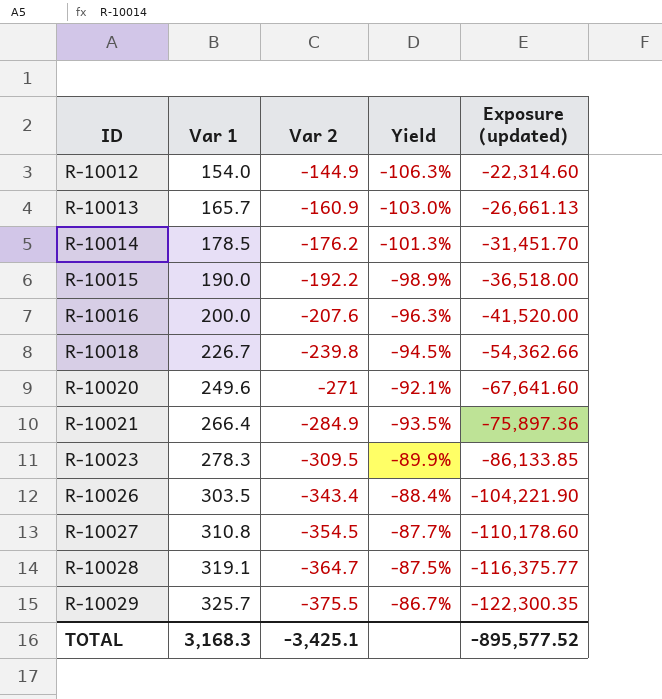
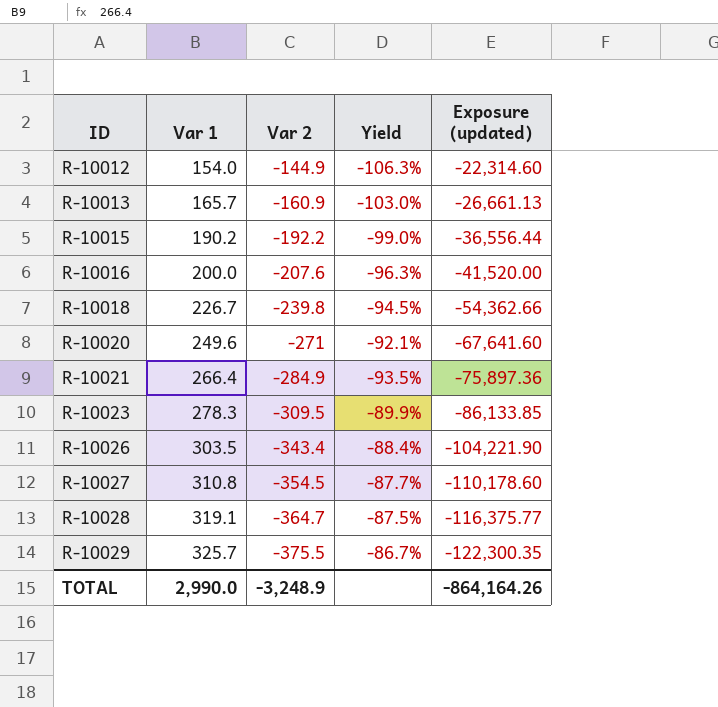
row R-10014: 178.5 | -176.2 | -101.3% | -31,451.70 -> none
R-10015 | Var 1: 190.0 -> 190.2
R-10015 | Yield: -98.9% -> -99.0%
R-10015 | Exposure (updated): -36,518.00 -> -36,556.44
TOTAL | Var 1: 3,168.3 -> 2,990.0
TOTAL | Var 2: -3,425.1 -> -3,248.9
TOTAL | Exposure (updated): -895,577.52 -> -864,164.26

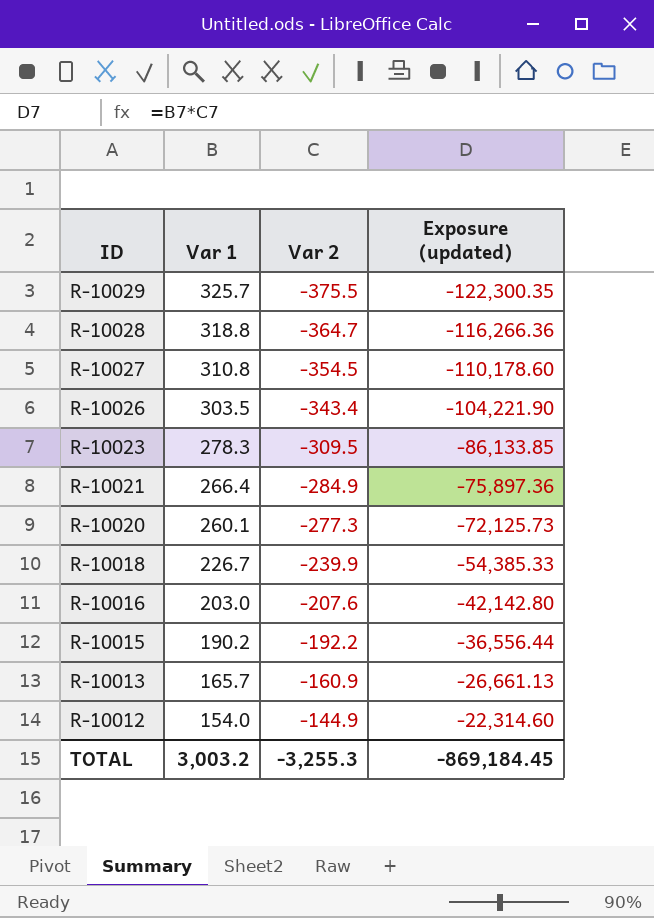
row order: ID ascending -> ID descending
column Yield | formula: [Var 1] / [Var 2] -> none
R-10028 | Var 1: 319.1 -> 318.8
R-10028 | Exposure (updated): -116,375.77 -> -116,266.36
R-10020 | Var 1: 249.6 -> 260.1
R-10020 | Var 2: -271 -> -277.3
R-10020 | Exposure (updated): -67,641.60 -> -72,125.73
R-10018 | Var 2: -239.8 -> -239.9
R-10018 | Exposure (updated): -54,362.66 -> -54,385.33
R-10016 | Var 1: 200.0 -> 203.0
R-10016 | Exposure (updated): -41,520.00 -> -42,142.80
TOTAL | Var 1: 2,990.0 -> 3,003.2
TOTAL | Var 2: -3,248.9 -> -3,255.3
TOTAL | Exposure (updated): -864,164.26 -> -869,184.45

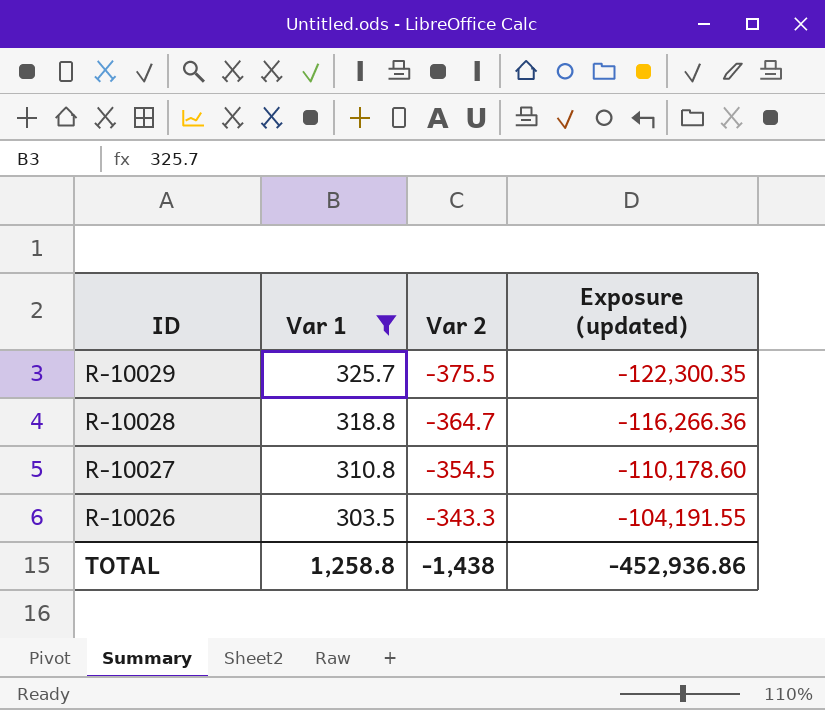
filter: none -> Var 1 >= 303.5
R-10026 | Var 2: -343.4 -> -343.3
R-10026 | Exposure (updated): -104,221.90 -> -104,191.55
TOTAL | Var 1: 3,003.2 -> 1,258.8
TOTAL | Var 2: -3,255.3 -> -1,438
TOTAL | Exposure (updated): -869,184.45 -> -452,936.86

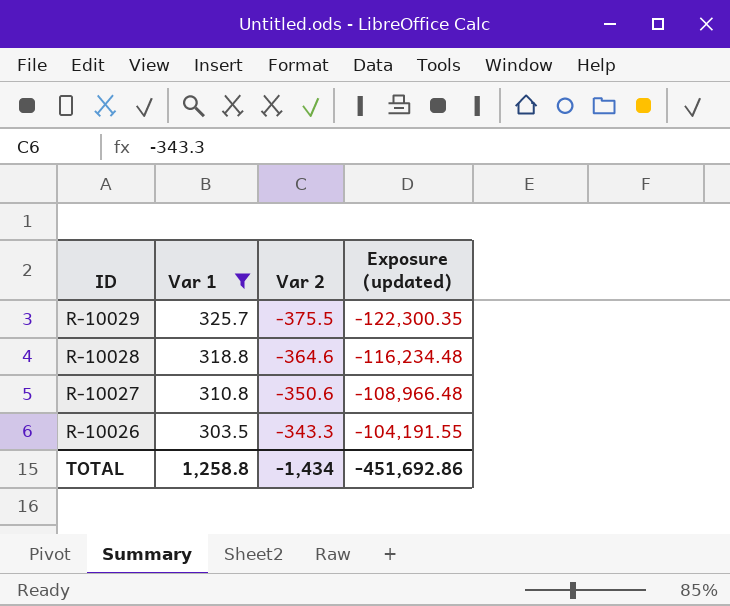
R-10028 | Var 2: -364.7 -> -364.6
R-10028 | Exposure (updated): -116,266.36 -> -116,234.48
R-10027 | Var 2: -354.5 -> -350.6
R-10027 | Exposure (updated): -110,178.60 -> -108,966.48
TOTAL | Var 2: -1,438 -> -1,434
TOTAL | Exposure (updated): -452,936.86 -> -451,692.86

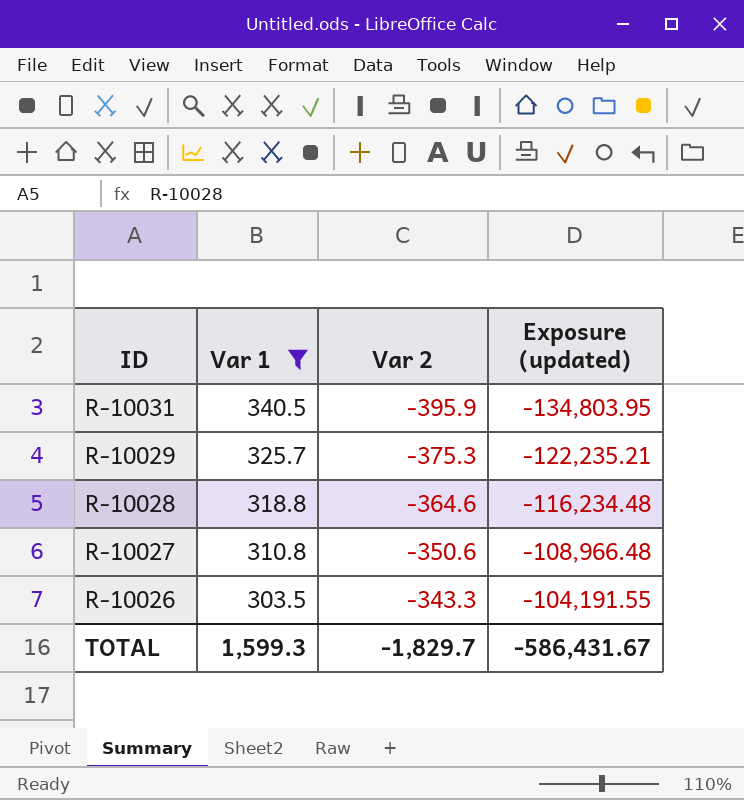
row R-10031: none -> 340.5 | -395.9 | -134,803.95
R-10029 | Var 2: -375.5 -> -375.3
R-10029 | Exposure (updated): -122,300.35 -> -122,235.21
TOTAL | Var 1: 1,258.8 -> 1,599.3
TOTAL | Var 2: -1,434 -> -1,829.7
TOTAL | Exposure (updated): -451,692.86 -> -586,431.67

